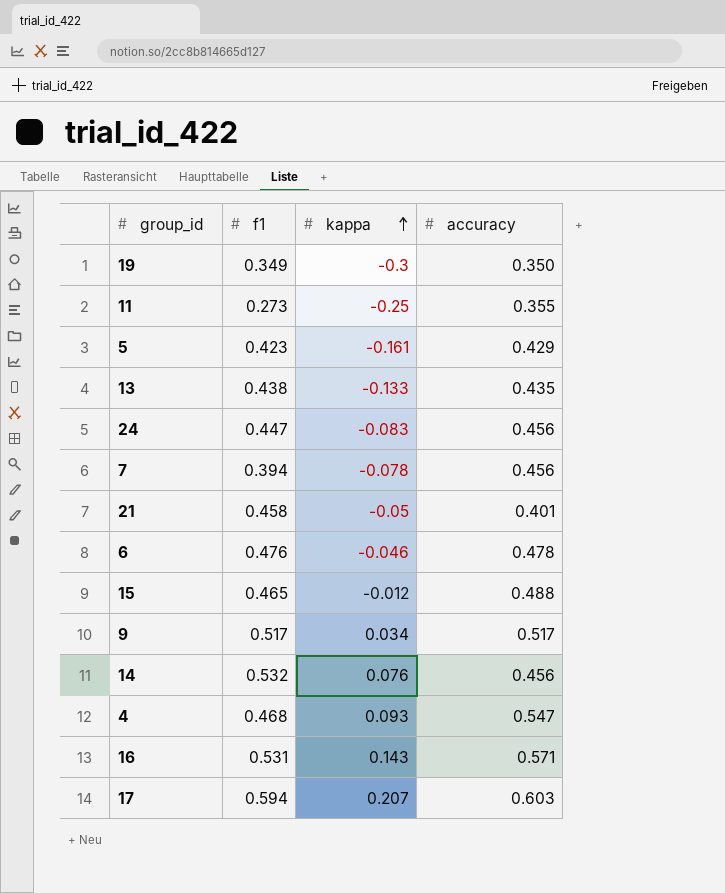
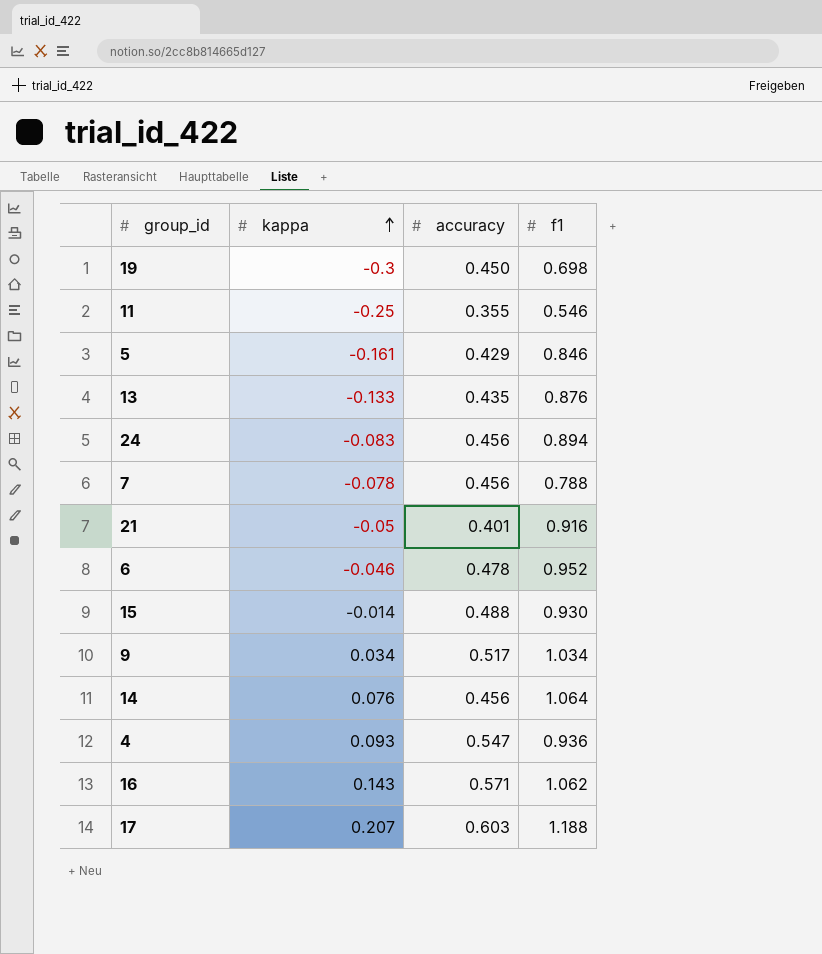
column f1 | position: 2 -> 4
19 | accuracy: 0.350 -> 0.450
19 | f1: 0.349 -> 0.698
11 | f1: 0.273 -> 0.546
5 | f1: 0.423 -> 0.846
13 | f1: 0.438 -> 0.876
24 | f1: 0.447 -> 0.894
7 | f1: 0.394 -> 0.788
21 | f1: 0.458 -> 0.916
6 | f1: 0.476 -> 0.952
15 | kappa: -0.012 -> -0.014
15 | f1: 0.465 -> 0.930
9 | f1: 0.517 -> 1.034
14 | f1: 0.532 -> 1.064
4 | f1: 0.468 -> 0.936
16 | f1: 0.531 -> 1.062
17 | f1: 0.594 -> 1.188

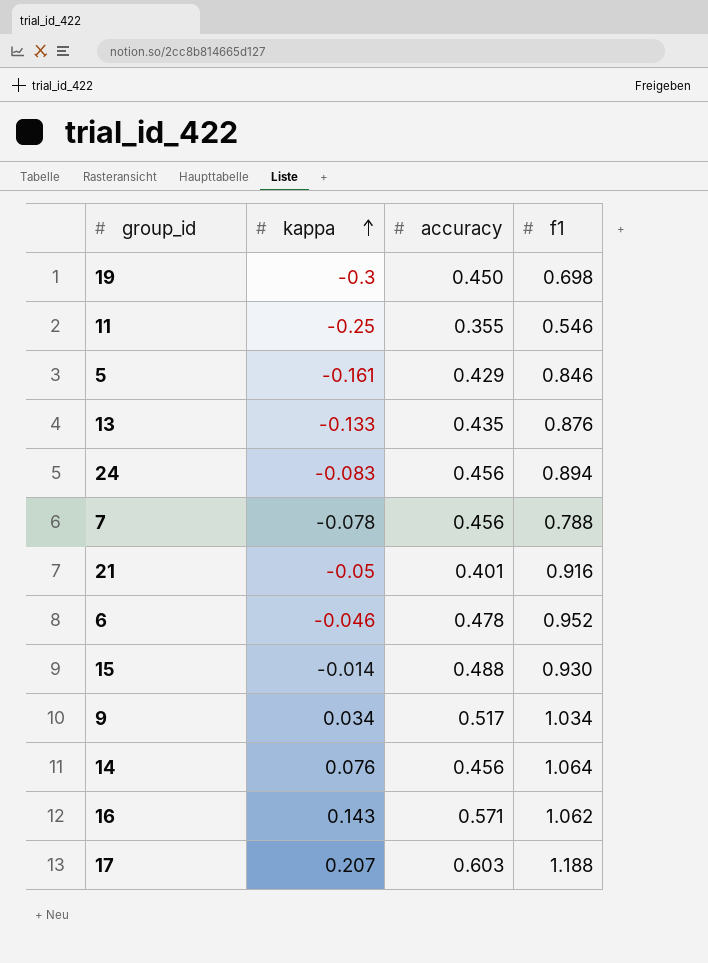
row 4: 0.093 | 0.547 | 0.936 -> none

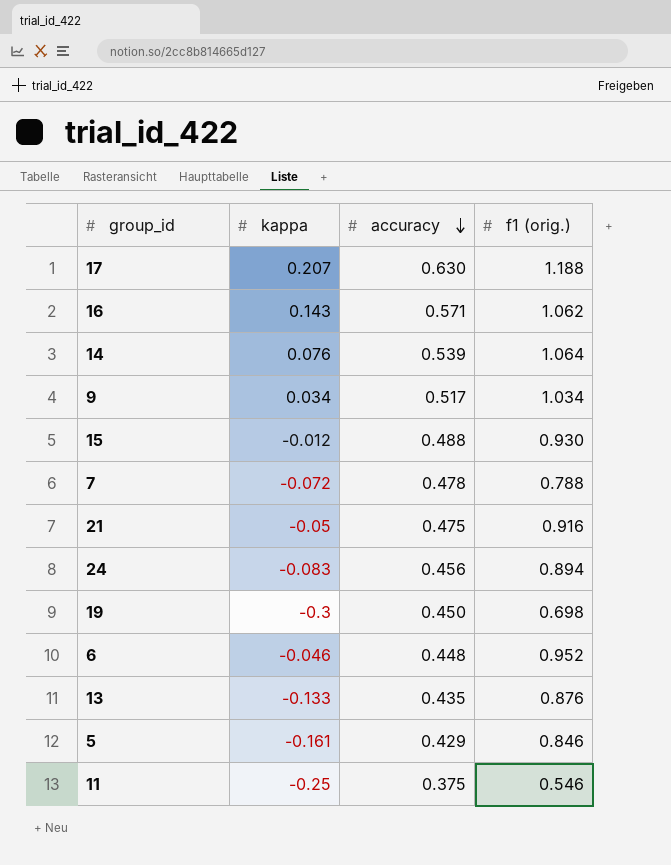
row order: kappa ascending -> accuracy descending
column name: f1 -> f1 (orig.)
17 | accuracy: 0.603 -> 0.630
14 | accuracy: 0.456 -> 0.539
15 | kappa: -0.014 -> -0.012
7 | kappa: -0.078 -> -0.072
7 | accuracy: 0.456 -> 0.478
21 | accuracy: 0.401 -> 0.475
6 | accuracy: 0.478 -> 0.448
11 | accuracy: 0.355 -> 0.375

